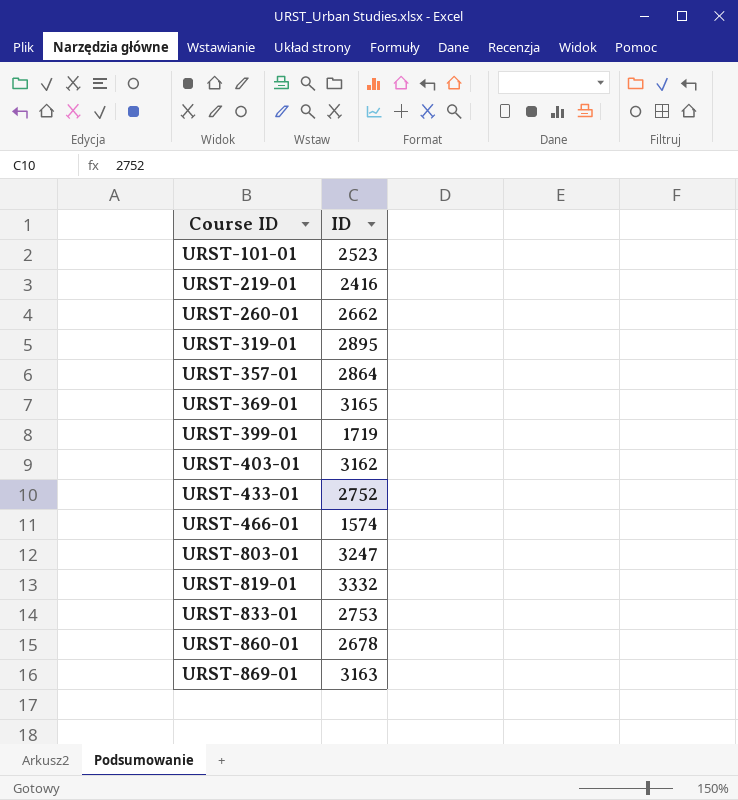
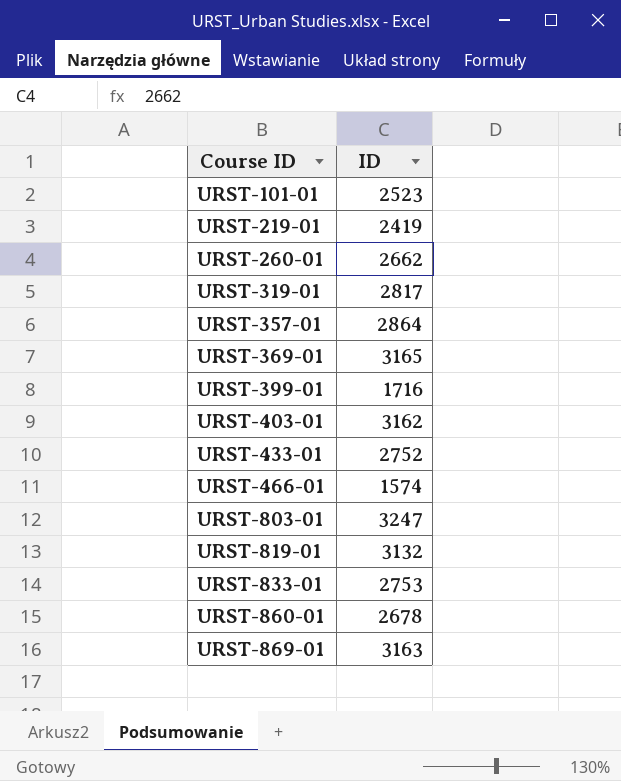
URST-219-01 | ID: 2416 -> 2419
URST-319-01 | ID: 2895 -> 2817
URST-399-01 | ID: 1719 -> 1716
URST-819-01 | ID: 3332 -> 3132

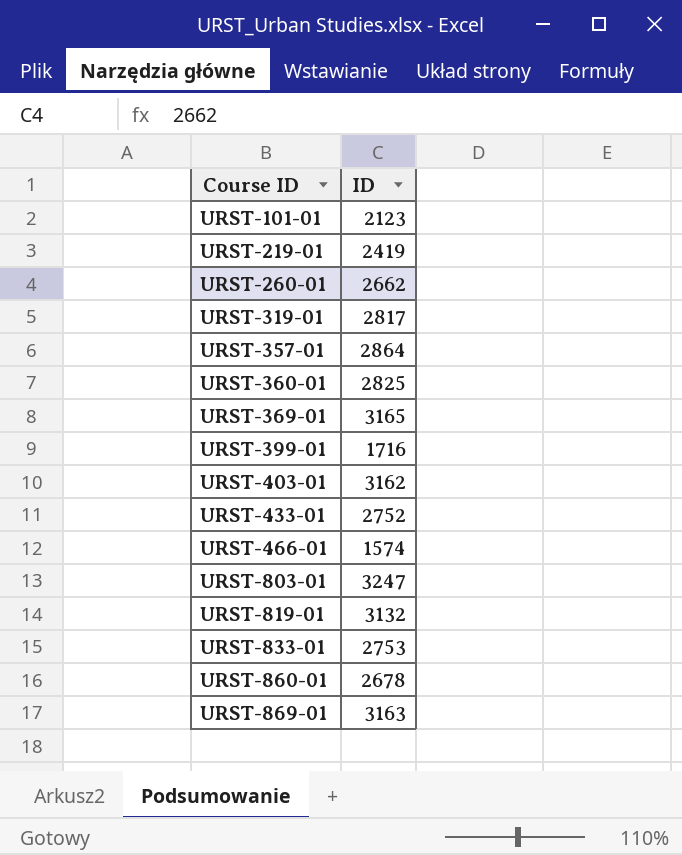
URST-101-01 | ID: 2523 -> 2123
row URST-360-01: none -> 2825

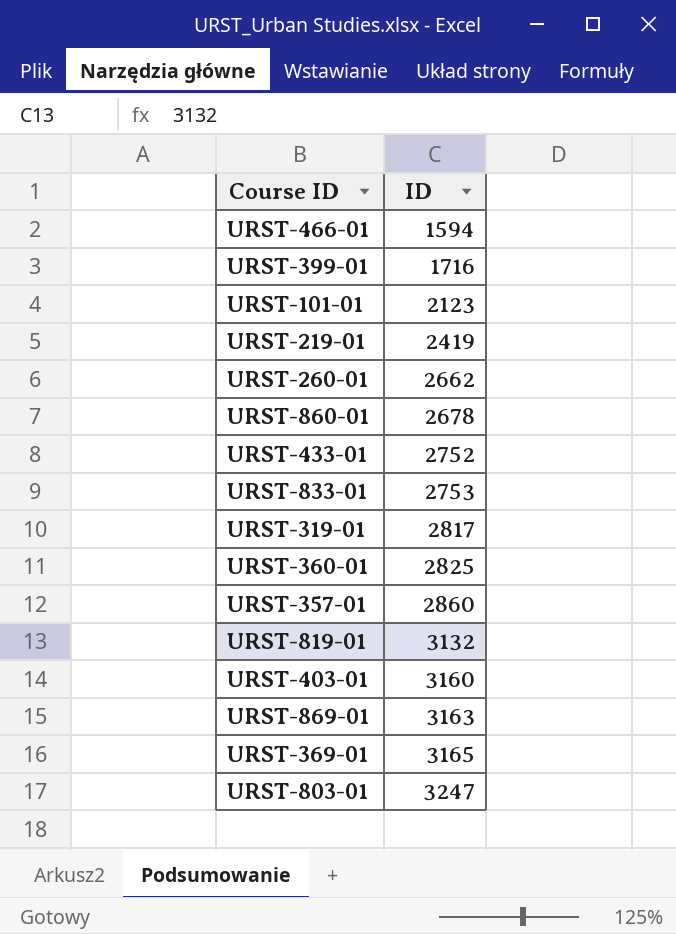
row order: Course ID ascending -> ID ascending
URST-466-01 | ID: 1574 -> 1594
URST-357-01 | ID: 2864 -> 2860
URST-403-01 | ID: 3162 -> 3160

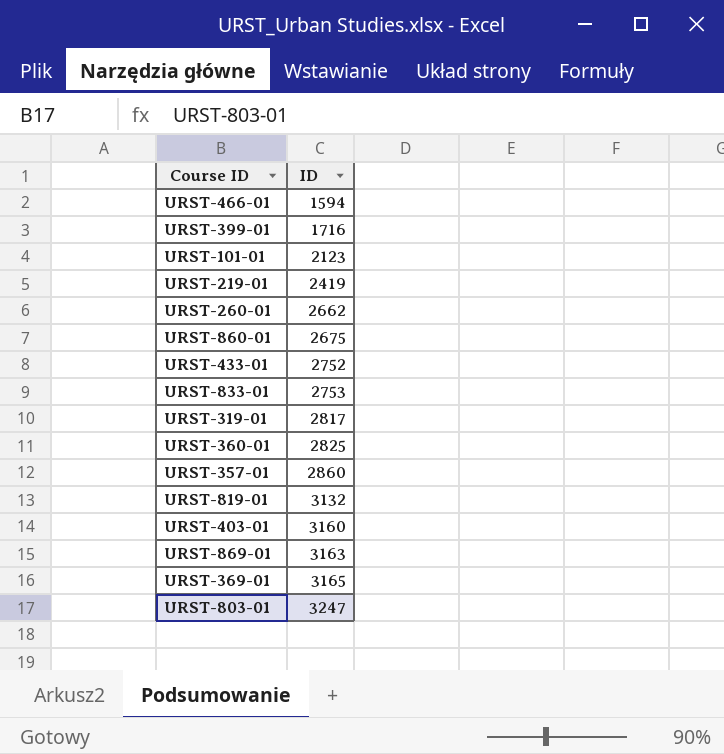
URST-860-01 | ID: 2678 -> 2675

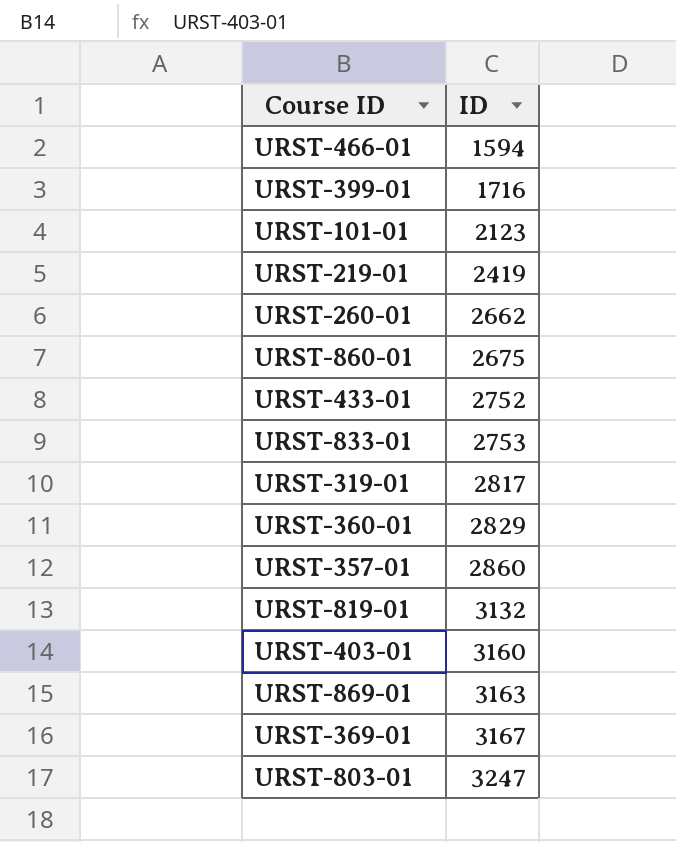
URST-360-01 | ID: 2825 -> 2829
URST-369-01 | ID: 3165 -> 3167

